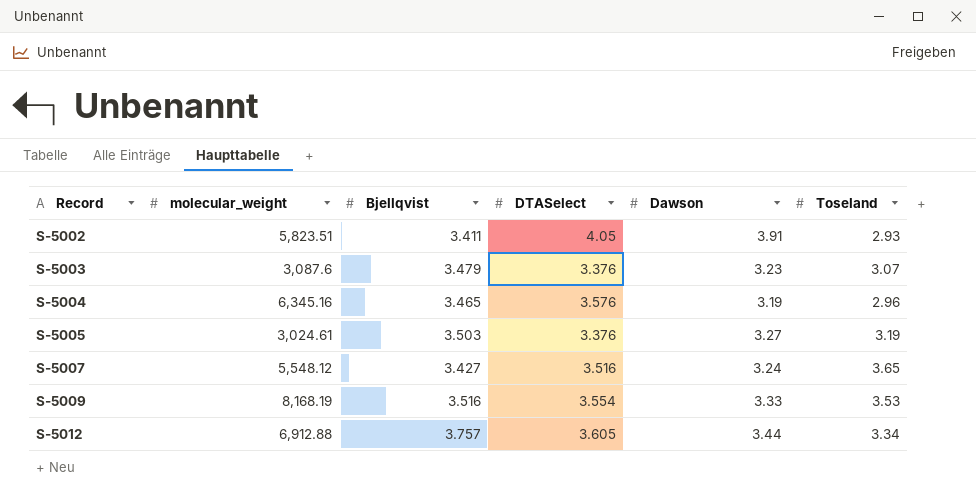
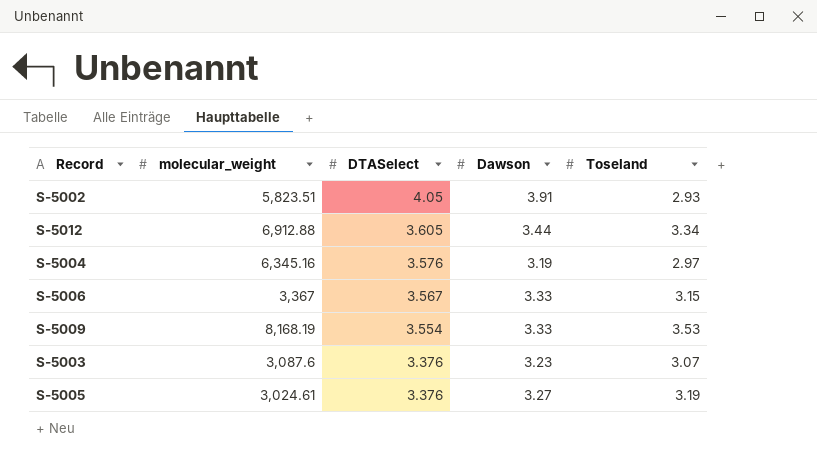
row order: Record ascending -> DTASelect descending
column Bjellqvist | position: 3 -> none
row S-5007: 5,548.12 | 3.427 | 3.516 | 3.24 | 3.65 -> none
S-5004 | Toseland: 2.96 -> 2.97
row S-5006: none -> 3,367 | 3.567 | 3.33 | 3.15

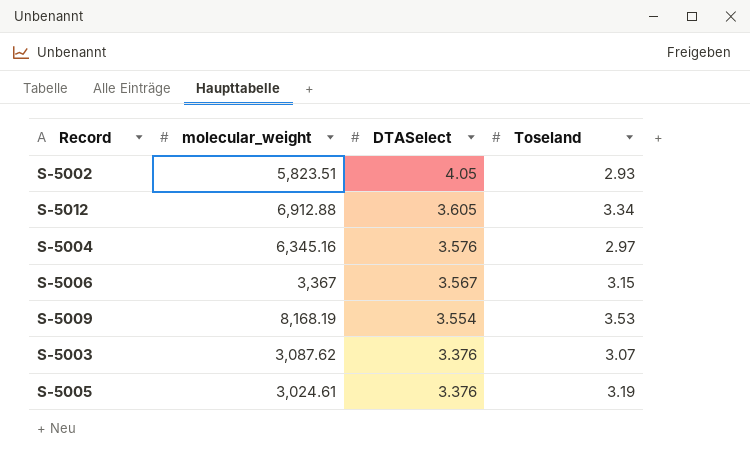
column Dawson | position: 4 -> none
S-5003 | molecular_weight: 3,087.6 -> 3,087.62

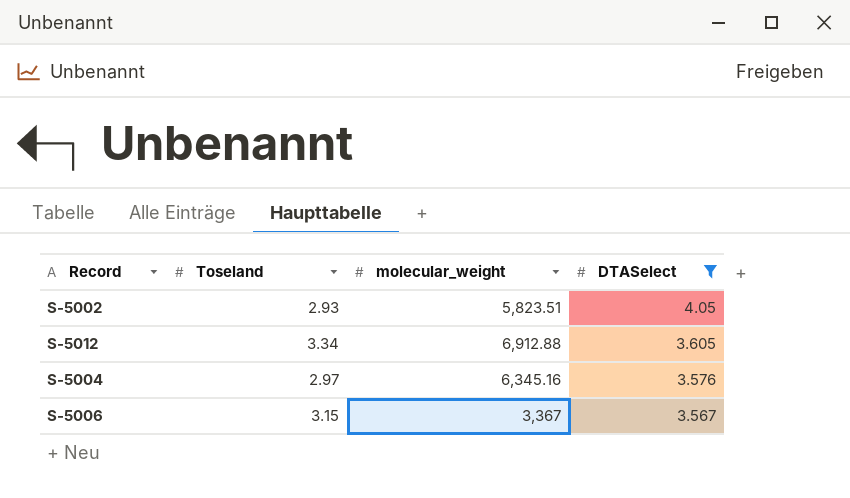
filter: none -> DTASelect >= 3.567
column Toseland | position: 4 -> 2

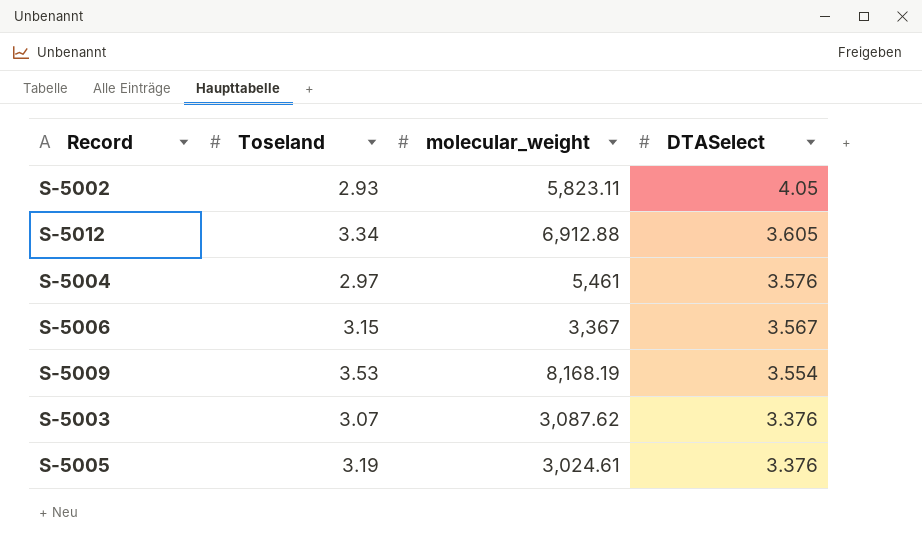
filter: DTASelect >= 3.567 -> none
S-5002 | molecular_weight: 5,823.51 -> 5,823.11
S-5004 | molecular_weight: 6,345.16 -> 5,461

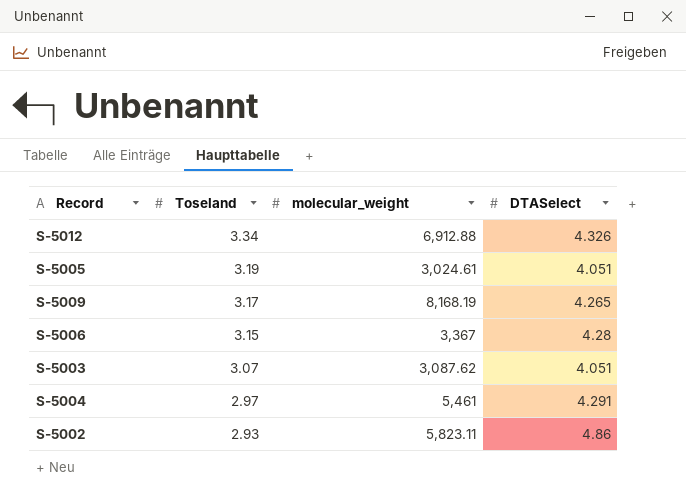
row order: DTASelect descending -> Toseland descending
S-5012 | DTASelect: 3.605 -> 4.326
S-5005 | DTASelect: 3.376 -> 4.051
S-5009 | Toseland: 3.53 -> 3.17
S-5009 | DTASelect: 3.554 -> 4.265
S-5006 | DTASelect: 3.567 -> 4.28
S-5003 | DTASelect: 3.376 -> 4.051
S-5004 | DTASelect: 3.576 -> 4.291
S-5002 | DTASelect: 4.05 -> 4.86

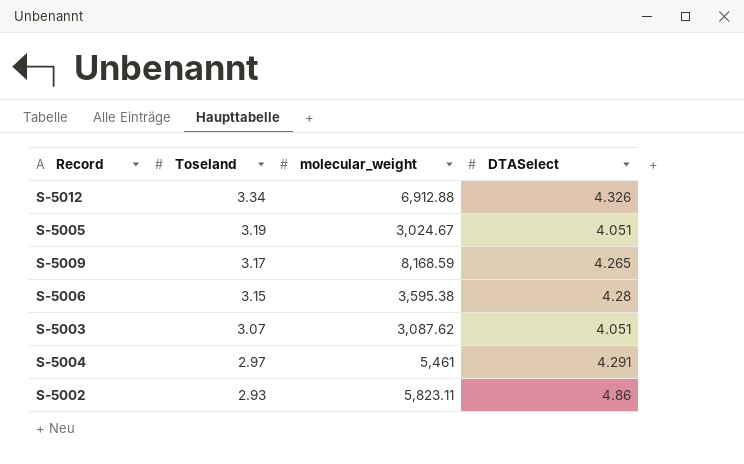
S-5005 | molecular_weight: 3,024.61 -> 3,024.67
S-5009 | molecular_weight: 8,168.19 -> 8,168.59
S-5006 | molecular_weight: 3,367 -> 3,595.38

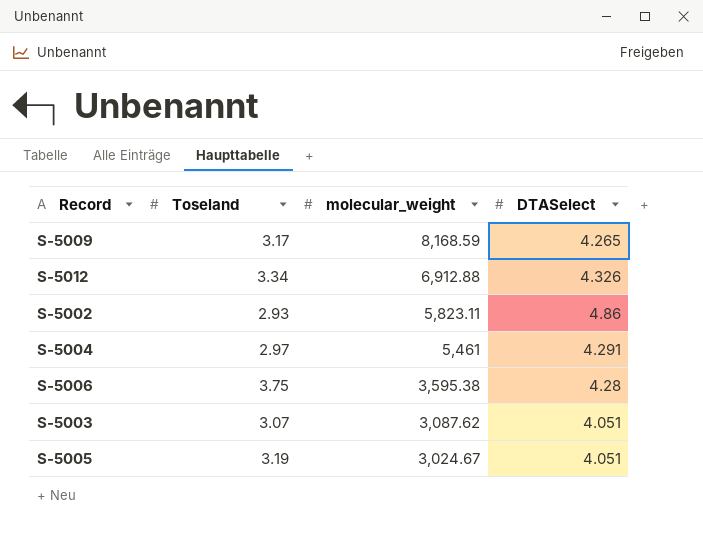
row order: Toseland descending -> molecular_weight descending
S-5006 | Toseland: 3.15 -> 3.75

